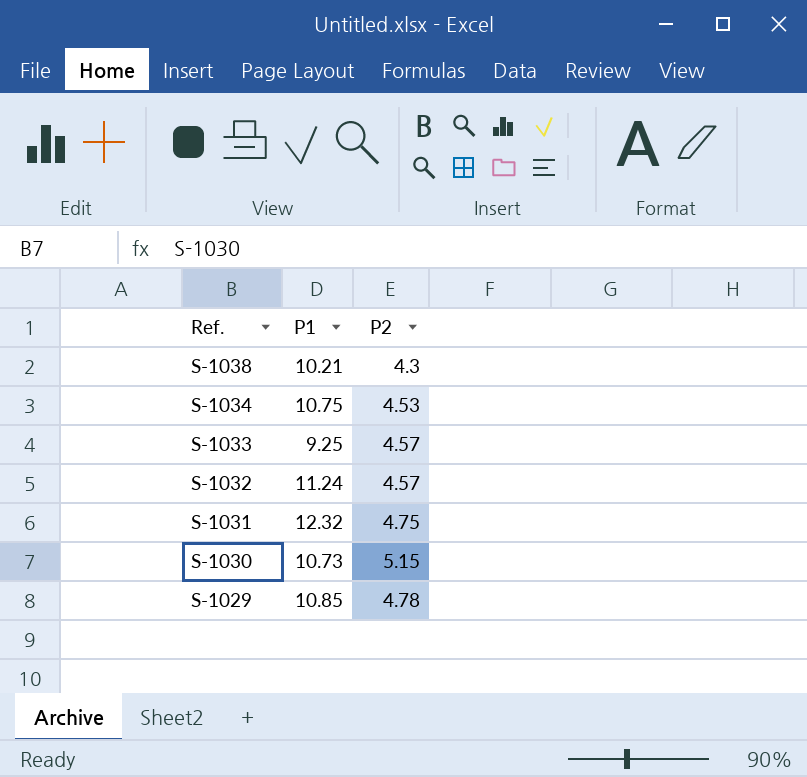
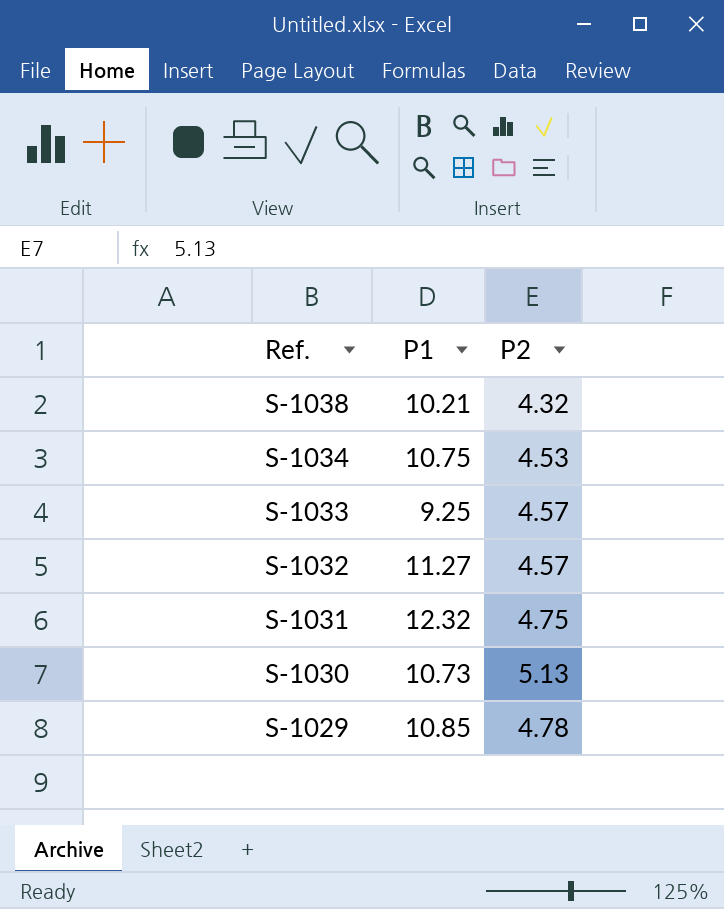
S-1038 | P2: 4.3 -> 4.32
S-1032 | P1: 11.24 -> 11.27
S-1030 | P2: 5.15 -> 5.13

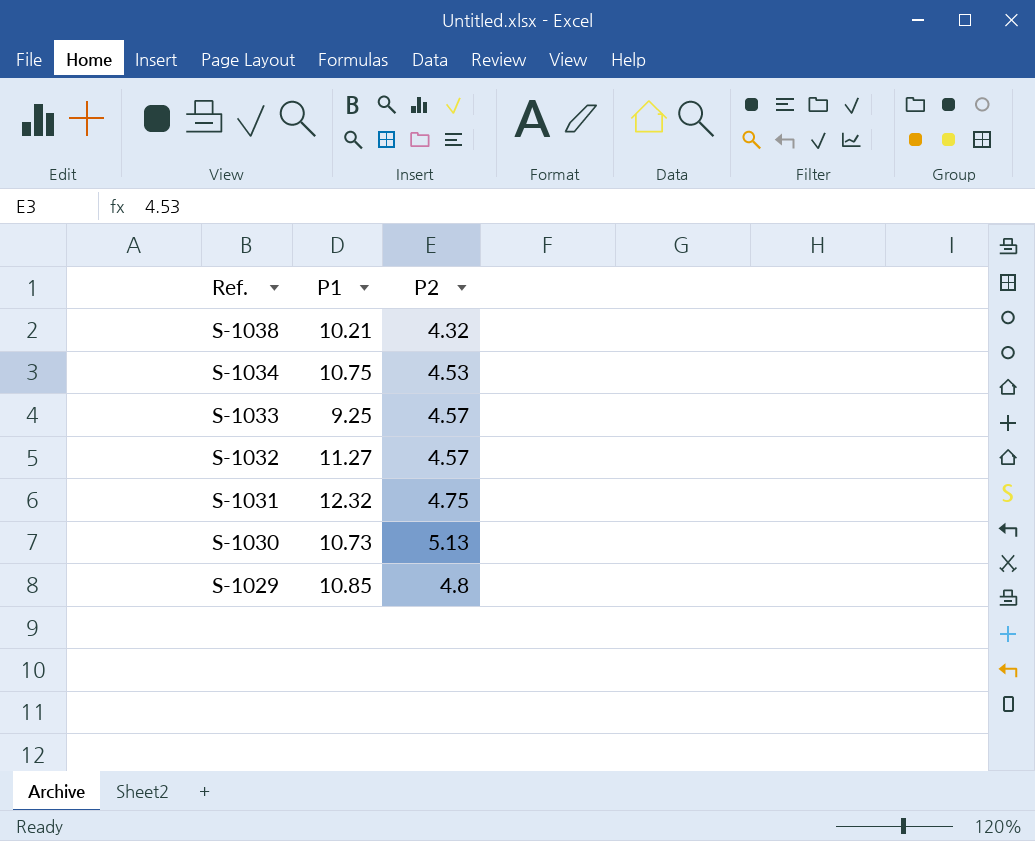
S-1029 | P2: 4.78 -> 4.8

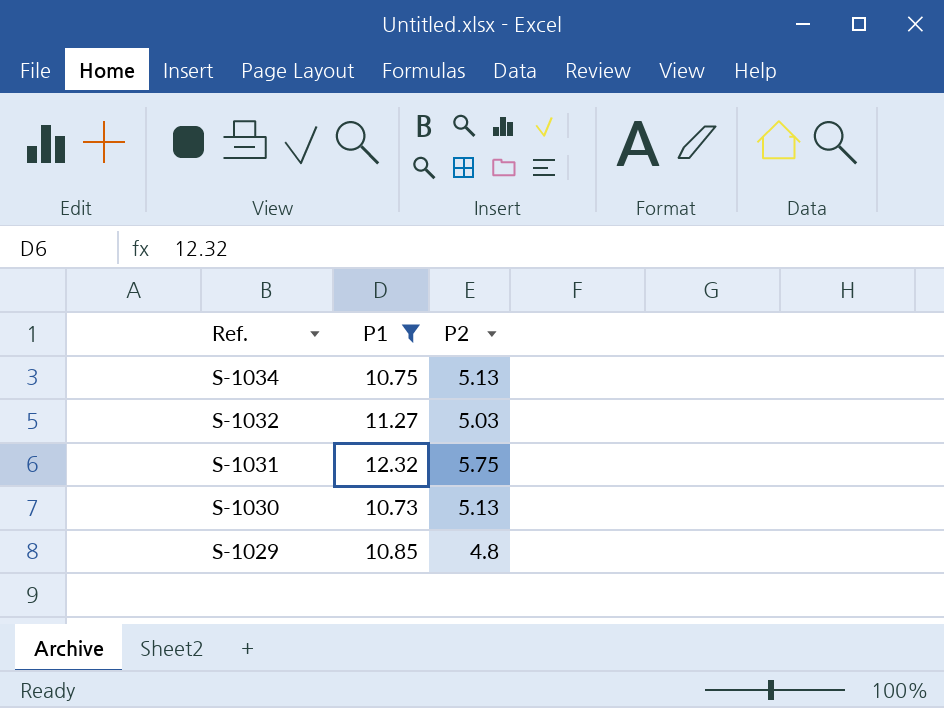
filter: none -> P1 >= 10.73
S-1034 | P2: 4.53 -> 5.13
S-1032 | P2: 4.57 -> 5.03
S-1031 | P2: 4.75 -> 5.75

